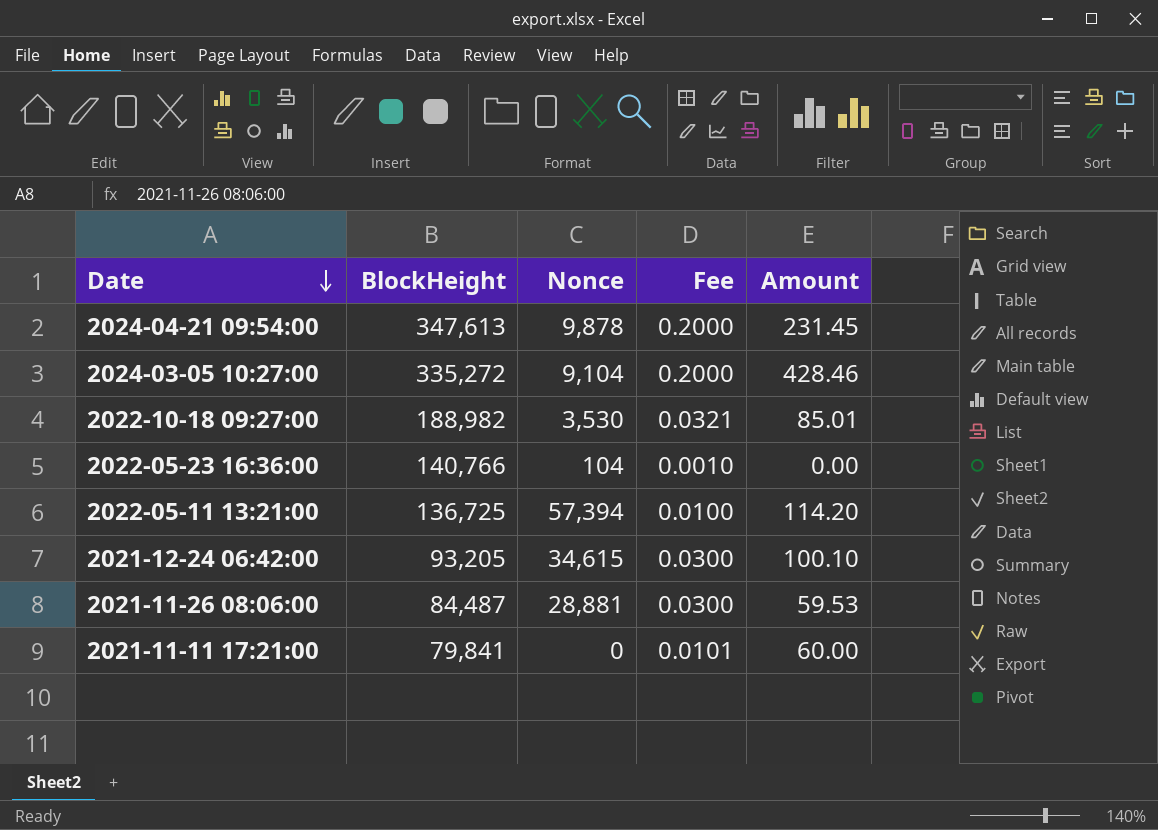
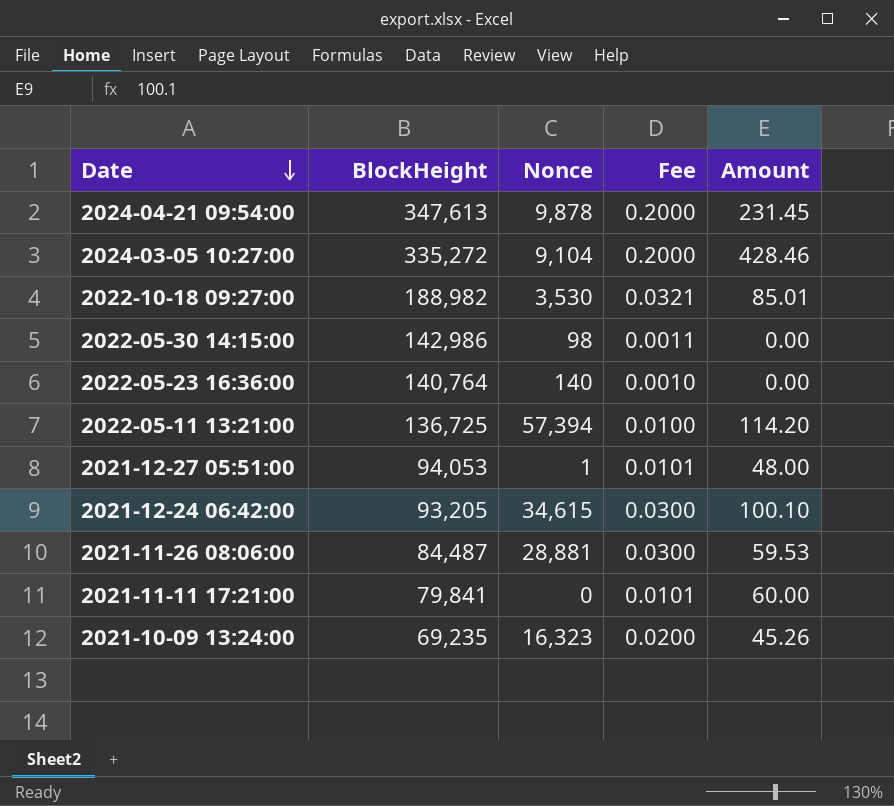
row 2022-05-30 14:15:00: none -> 142,986 | 98 | 0.0011 | 0.00
2022-05-23 16:36:00 | BlockHeight: 140,766 -> 140,764
2022-05-23 16:36:00 | Nonce: 104 -> 140
row 2021-12-27 05:51:00: none -> 94,053 | 1 | 0.0101 | 48.00
row 2021-10-09 13:24:00: none -> 69,235 | 16,323 | 0.0200 | 45.26

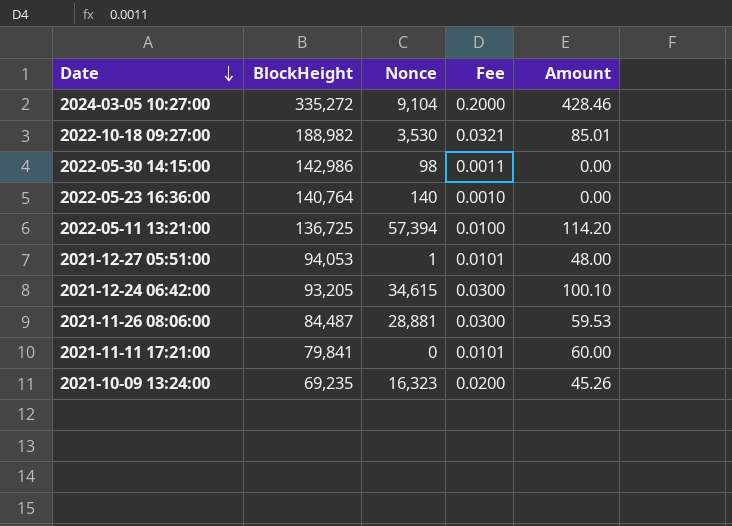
row 2024-04-21 09:54:00: 347,613 | 9,878 | 0.2000 | 231.45 -> none

